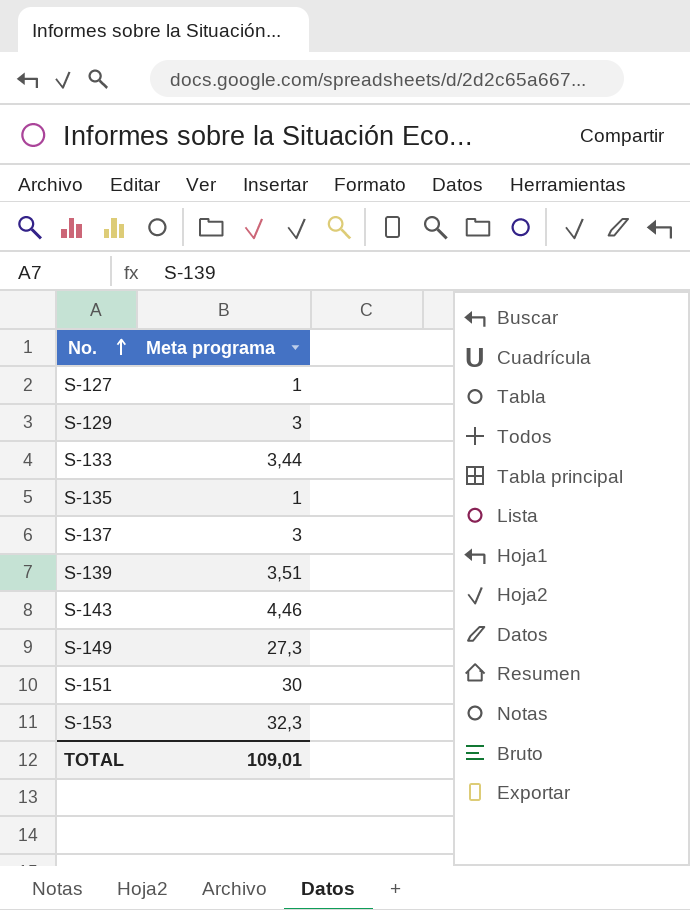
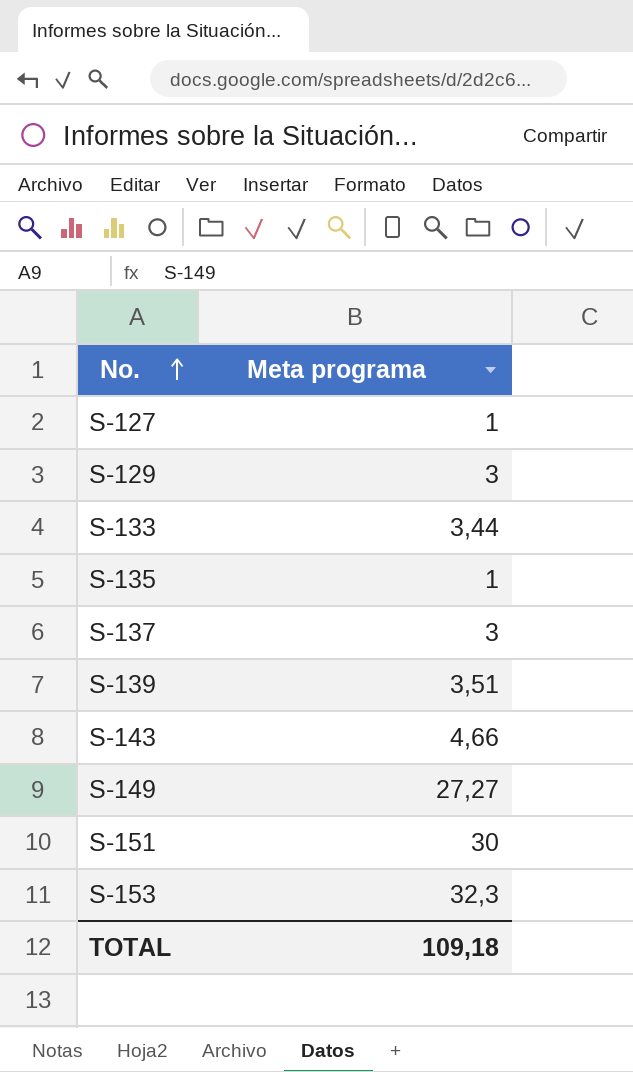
S-143 | Meta programa: 4,46 -> 4,66
S-149 | Meta programa: 27,3 -> 27,27
TOTAL | Meta programa: 109,01 -> 109,18

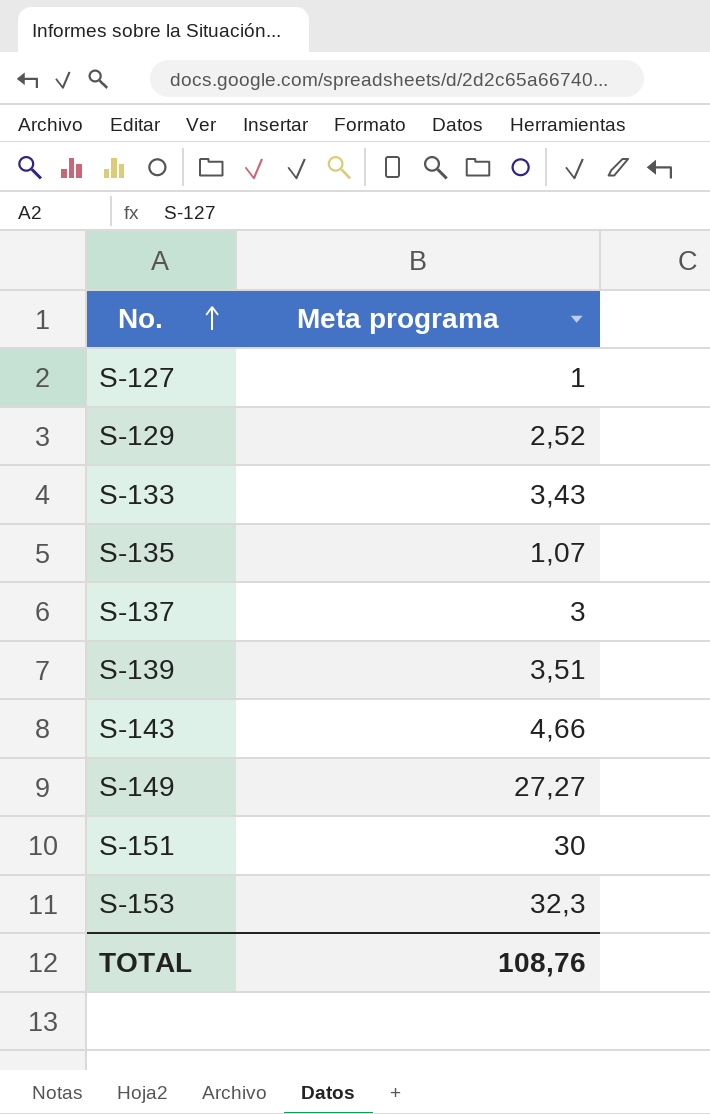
S-129 | Meta programa: 3 -> 2,52
S-133 | Meta programa: 3,44 -> 3,43
S-135 | Meta programa: 1 -> 1,07
TOTAL | Meta programa: 109,18 -> 108,76

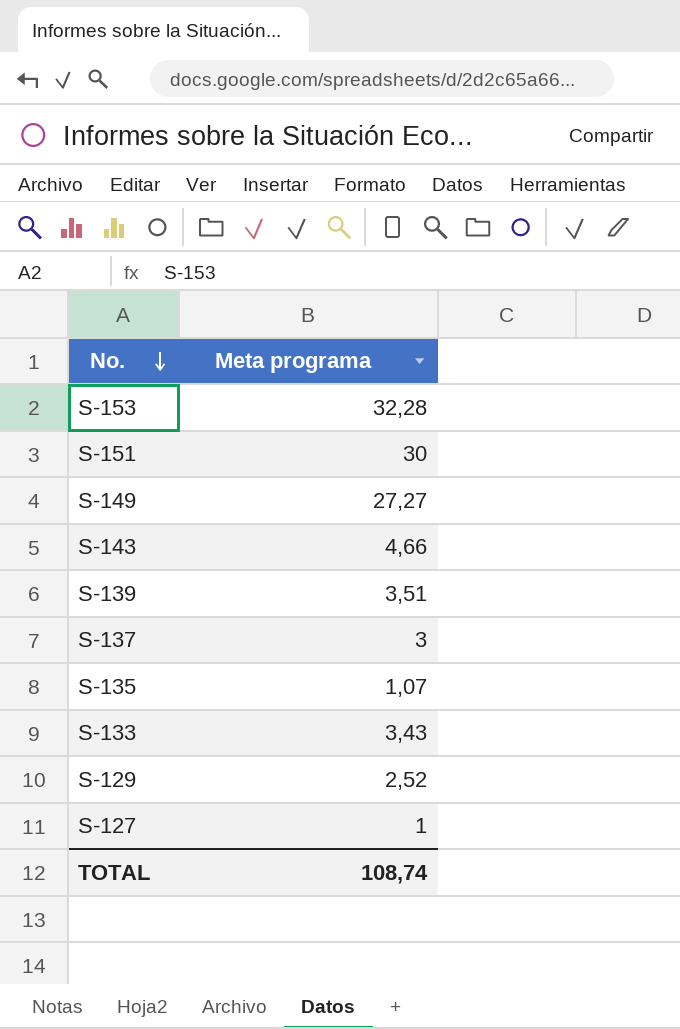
row order: No. ascending -> No. descending
S-153 | Meta programa: 32,3 -> 32,28
TOTAL | Meta programa: 108,76 -> 108,74

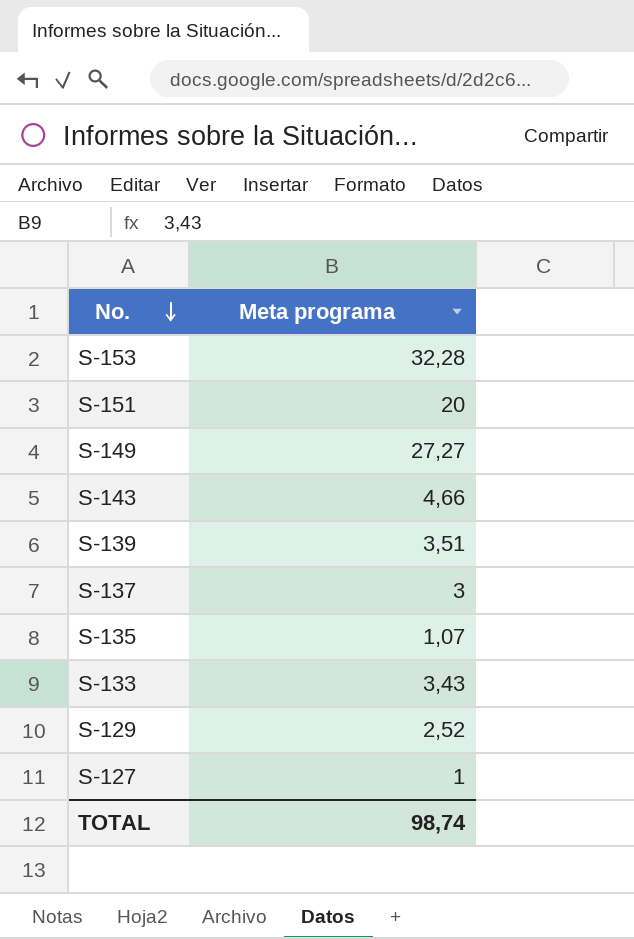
S-151 | Meta programa: 30 -> 20
TOTAL | Meta programa: 108,74 -> 98,74

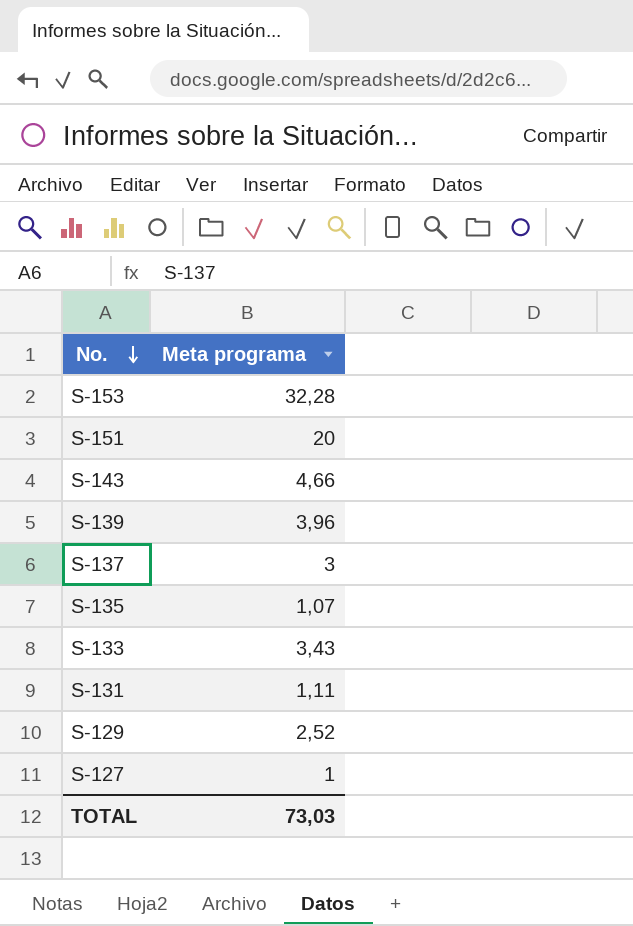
row S-149: 27,27 -> none
S-139 | Meta programa: 3,51 -> 3,96
row S-131: none -> 1,11
TOTAL | Meta programa: 98,74 -> 73,03

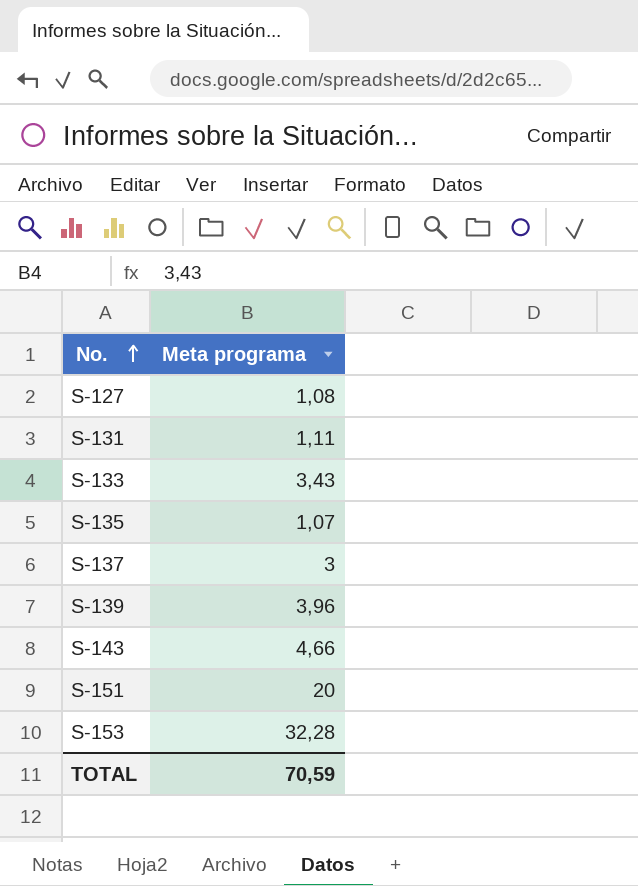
row order: No. descending -> No. ascending
row S-129: 2,52 -> none
S-127 | Meta programa: 1 -> 1,08
TOTAL | Meta programa: 73,03 -> 70,59

